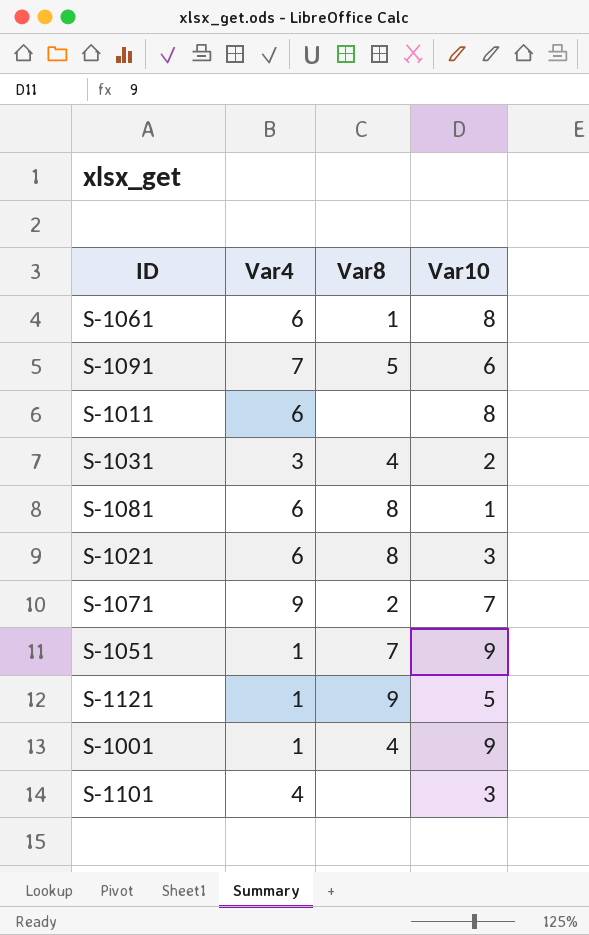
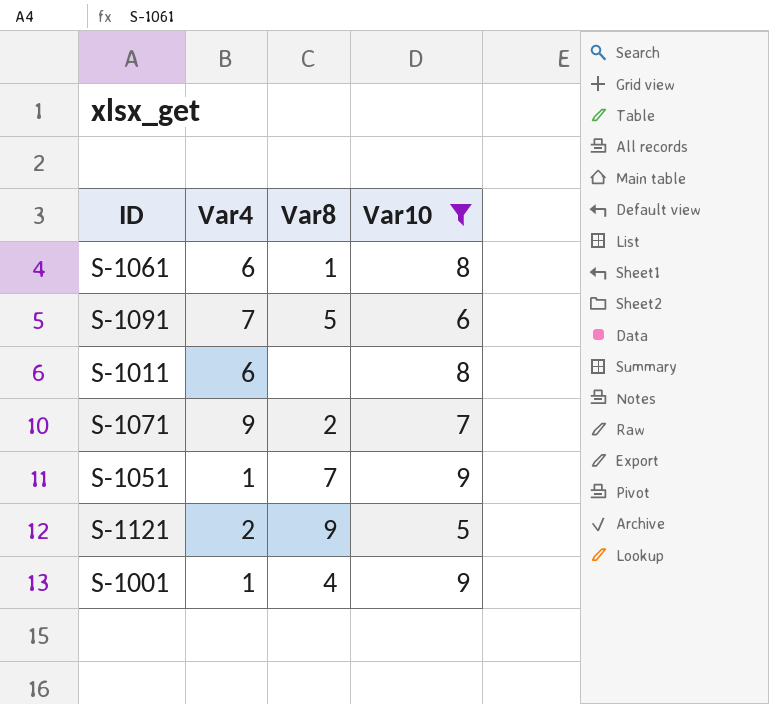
filter: none -> Var10 >= 5
S-1121 | Var4: 1 -> 2

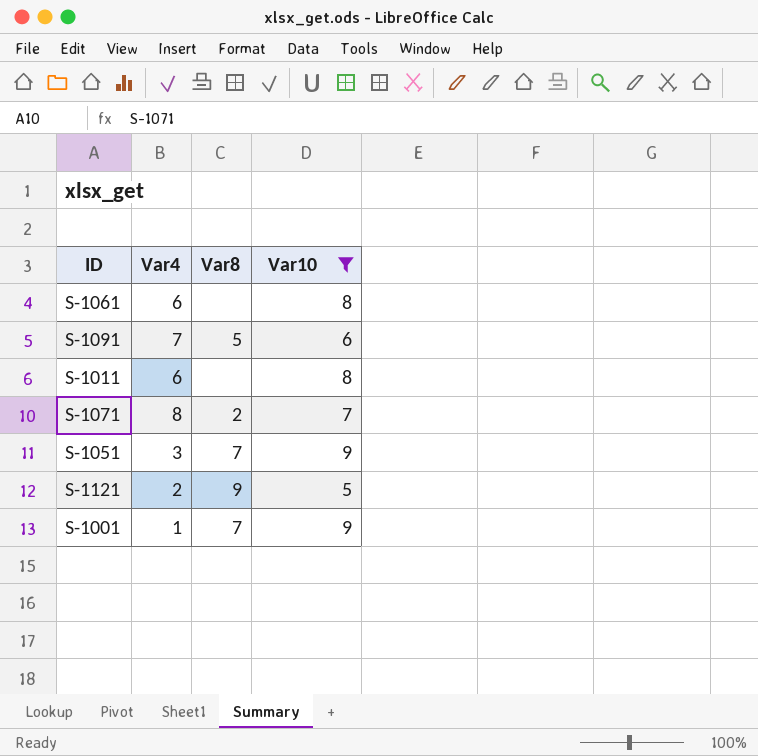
S-1061 | Var8: 1 -> none
S-1071 | Var4: 9 -> 8
S-1051 | Var4: 1 -> 3
S-1001 | Var8: 4 -> 7

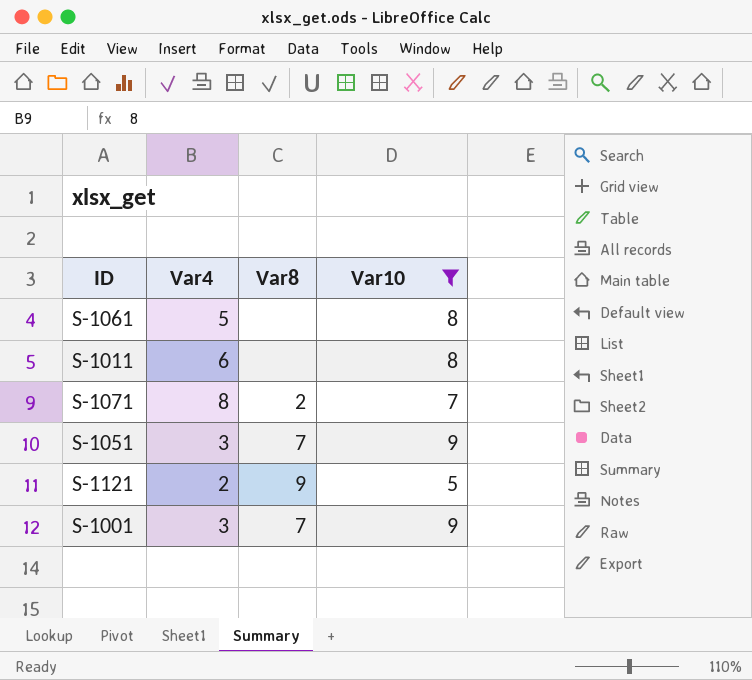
row S-1091: 7 | 5 | 6 -> none
S-1061 | Var4: 6 -> 5
S-1001 | Var4: 1 -> 3

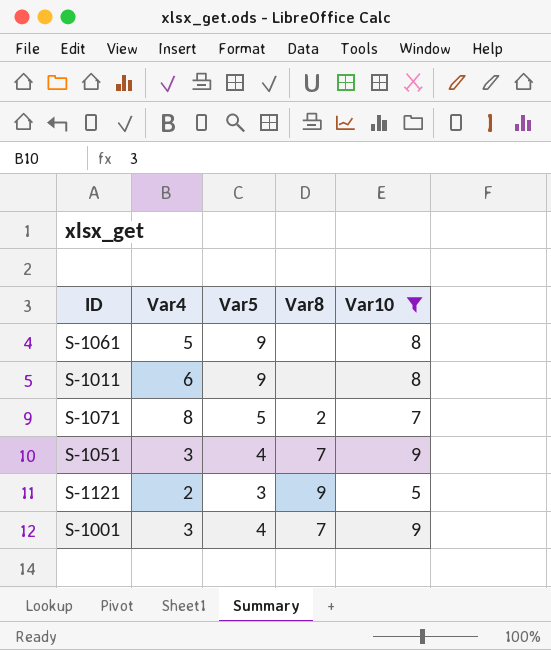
column Var5 | position: none -> 3

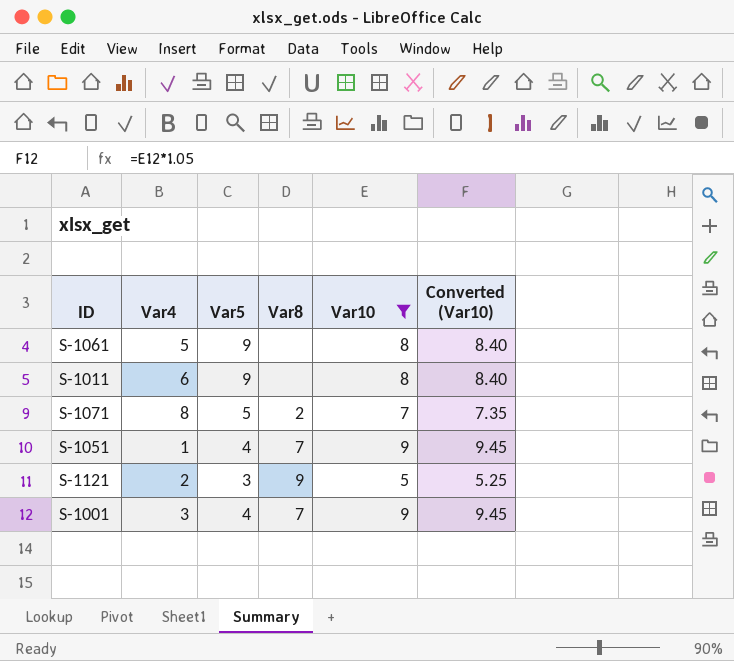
column Converted (Var10) | formula: none -> [Var10] * 1.05
S-1051 | Var4: 3 -> 1

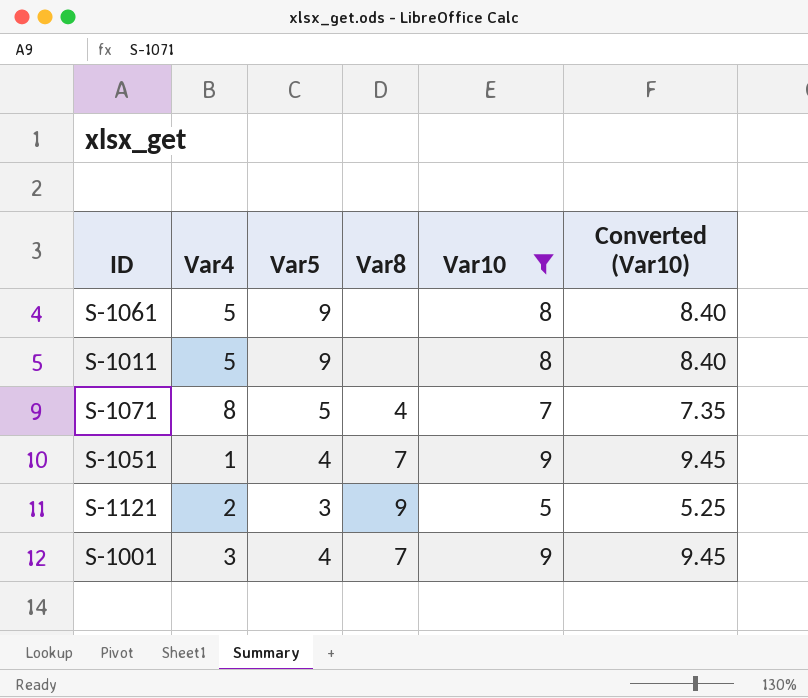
S-1011 | Var4: 6 -> 5
S-1071 | Var8: 2 -> 4

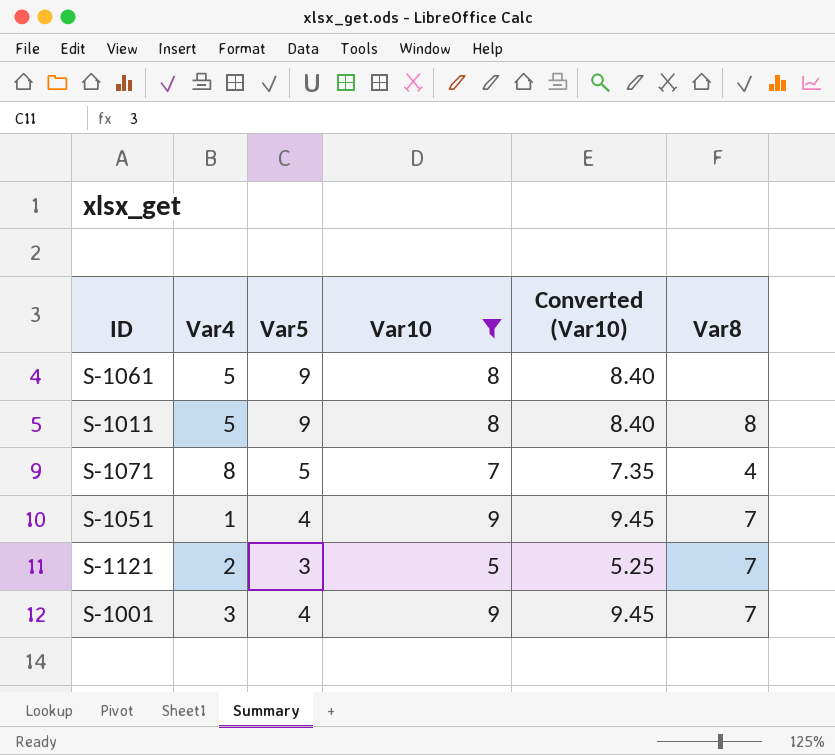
column Var8 | position: 4 -> 6
S-1011 | Var8: none -> 8
S-1121 | Var8: 9 -> 7

